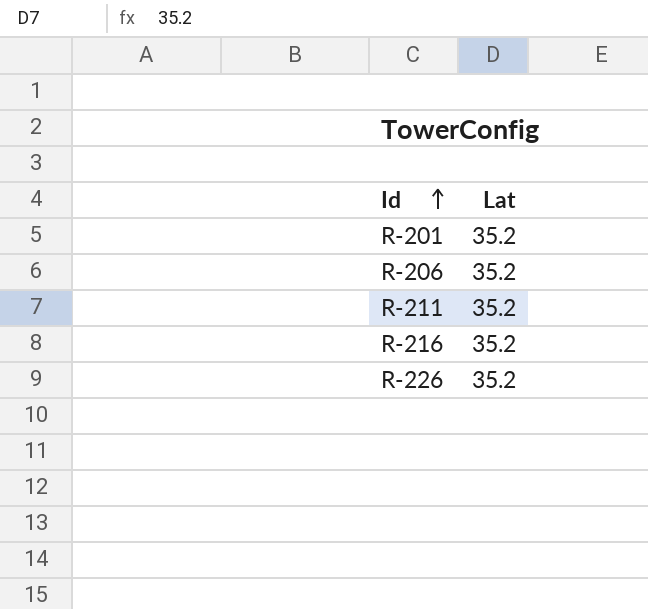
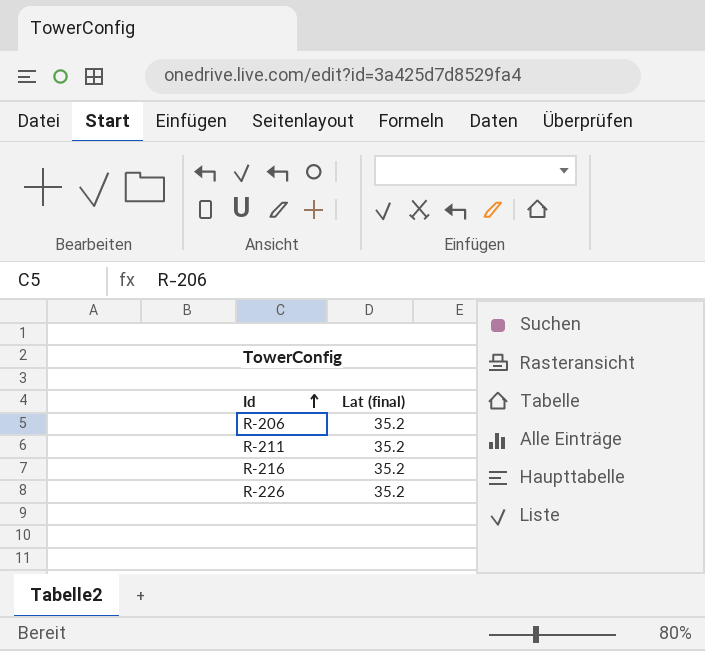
column name: Lat -> Lat (final)
row R-201: 35.2 -> none

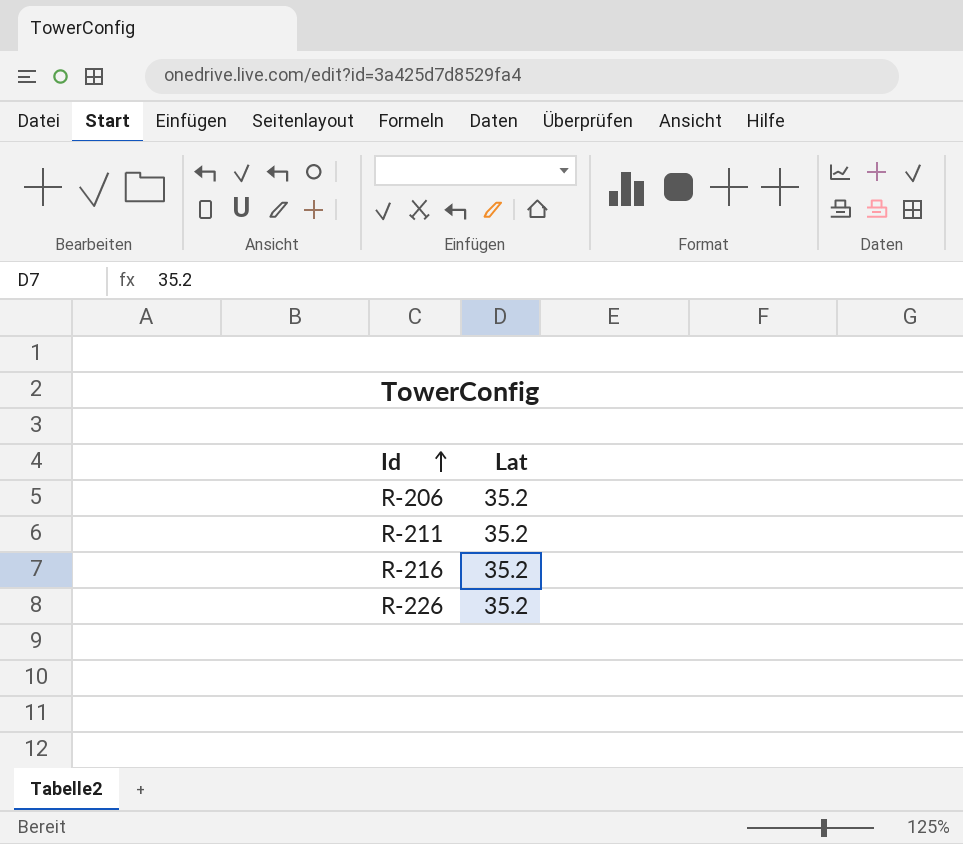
column name: Lat (final) -> Lat

